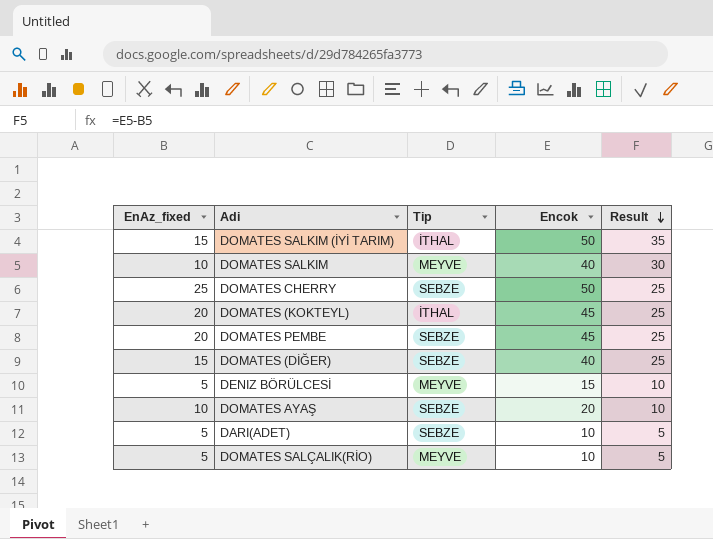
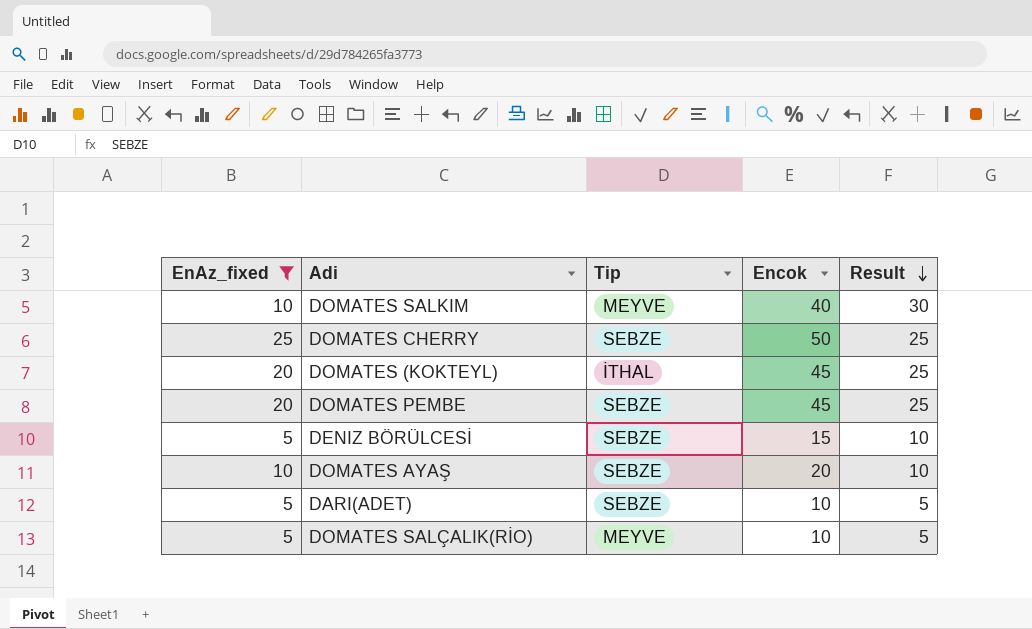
filter: none -> EnAz_fixed != 15
DENIZ BÖRÜLCESİ | Tip: MEYVE -> SEBZE

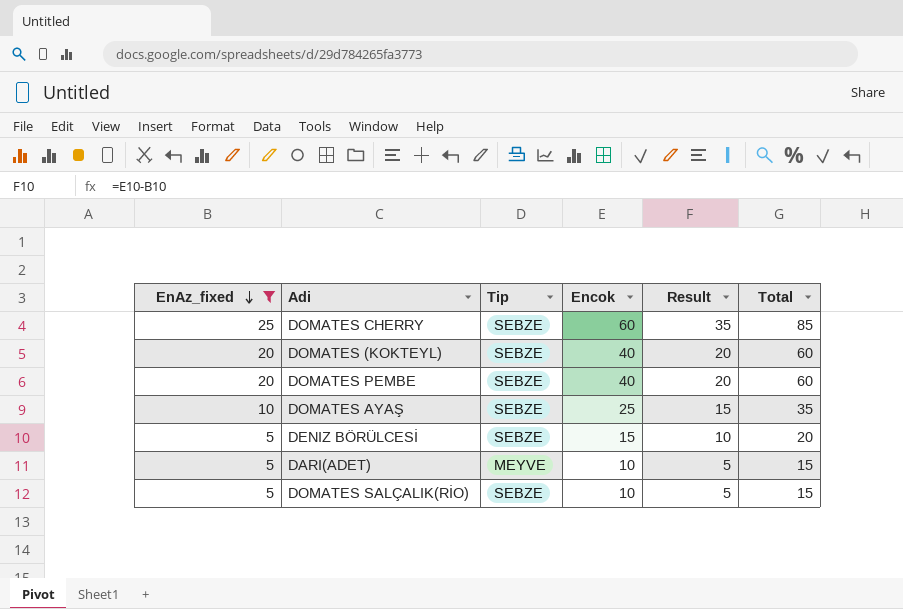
row order: Result descending -> EnAz_fixed descending
column Total | formula: none -> [EnAz_fixed] + [Encok]
row DOMATES SALKIM: 10 | MEYVE | 40 | 30 -> none
DOMATES CHERRY | Encok: 50 -> 60
DOMATES CHERRY | Result: 25 -> 35
DOMATES (KOKTEYL) | Tip: İTHAL -> SEBZE
DOMATES (KOKTEYL) | Encok: 45 -> 40
DOMATES (KOKTEYL) | Result: 25 -> 20
DOMATES PEMBE | Encok: 45 -> 40
DOMATES PEMBE | Result: 25 -> 20
DOMATES AYAŞ | Encok: 20 -> 25
DOMATES AYAŞ | Result: 10 -> 15
DARI(ADET) | Tip: SEBZE -> MEYVE
DOMATES SALÇALIK(RİO) | Tip: MEYVE -> SEBZE

